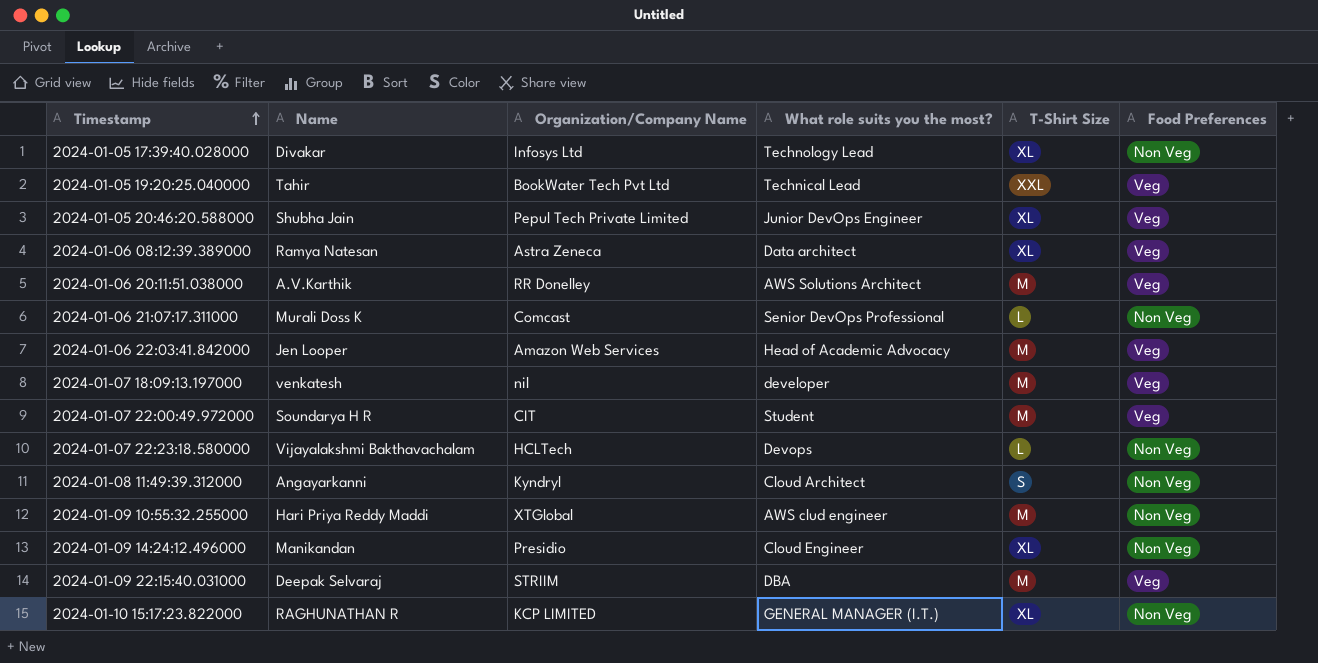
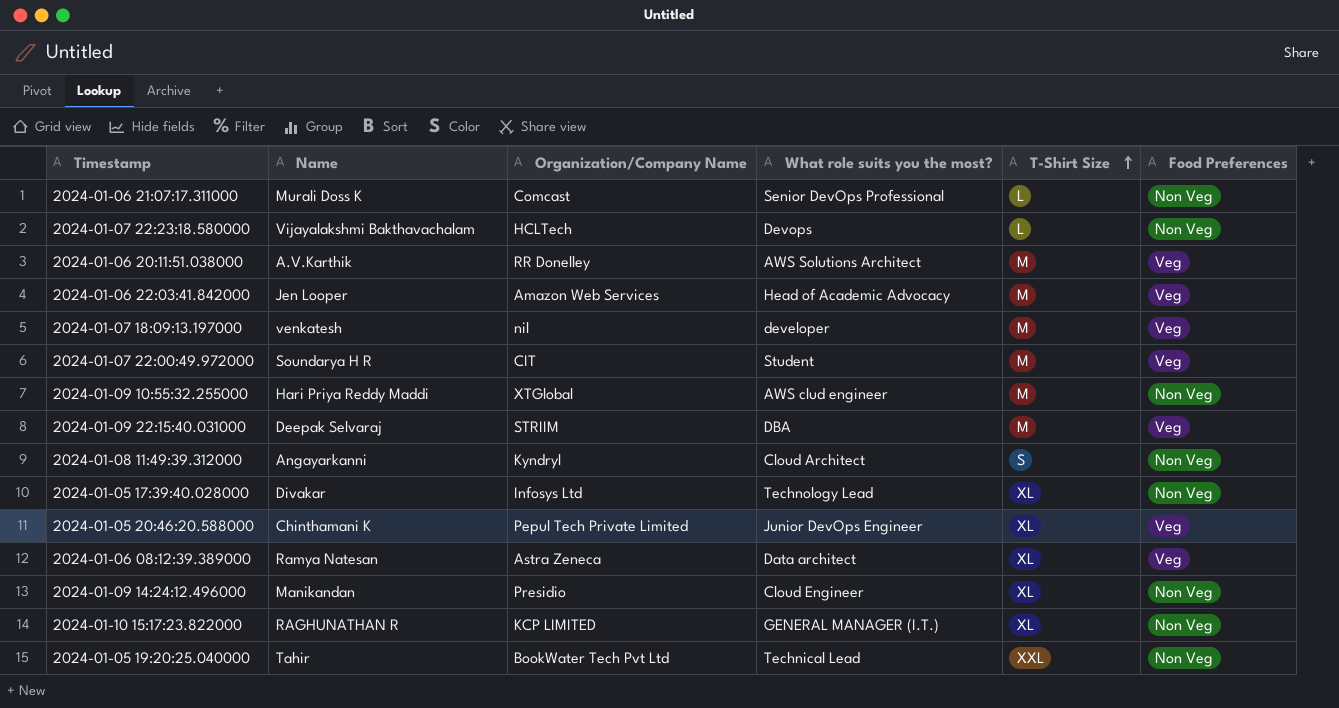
row order: Timestamp ascending -> T-Shirt Size ascending
2024-01-05 20:46:20.588000 | Name: Shubha Jain -> Chinthamani K
2024-01-05 19:20:25.040000 | Food Preferences: Veg -> Non Veg

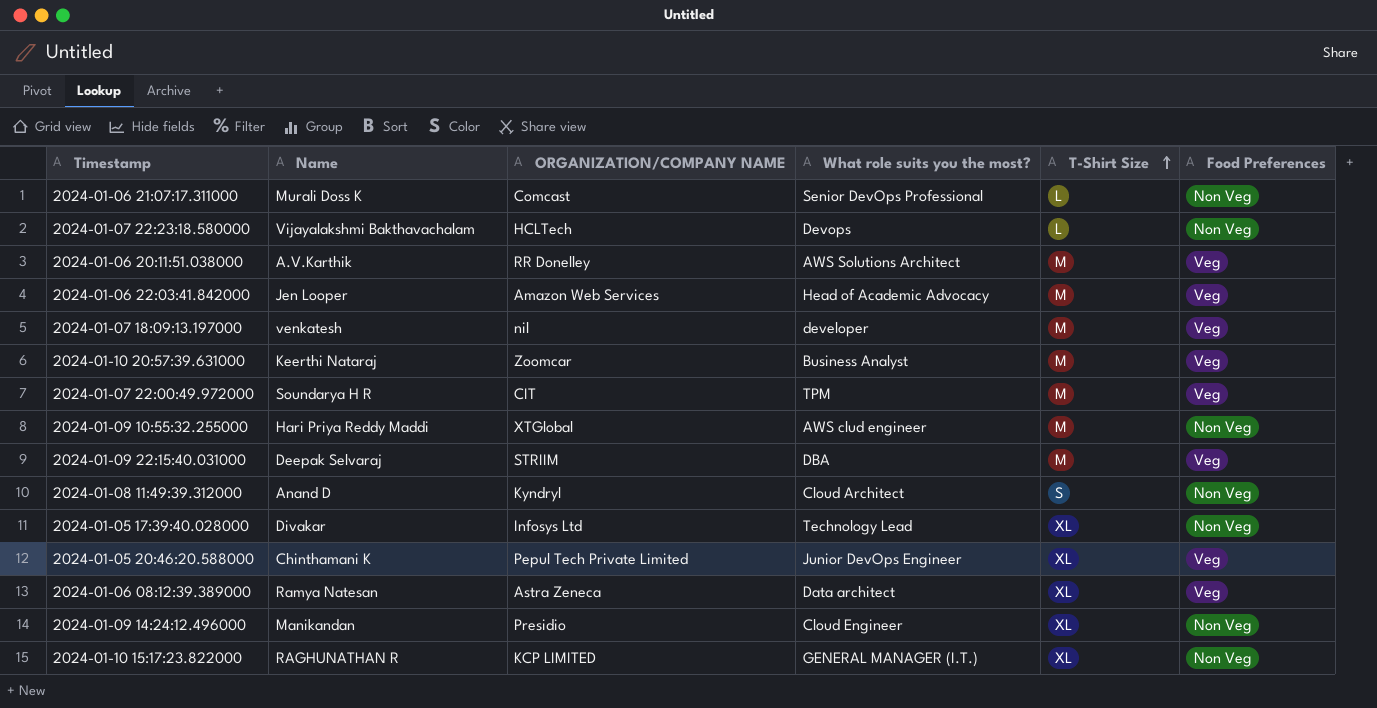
column name: Organization/Company Name -> ORGANIZATION/COMPANY NAME
row 2024-01-05 19:20:25.040000: Tahir | BookWater Tech Pvt Ltd | Technical Lead | XXL | Non Veg -> none
row 2024-01-10 20:57:39.631000: none -> Keerthi Nataraj | Zoomcar | Business Analyst | M | Veg
2024-01-07 22:00:49.972000 | What role suits you the most?: Student -> TPM
2024-01-08 11:49:39.312000 | Name: Angayarkanni -> Anand D

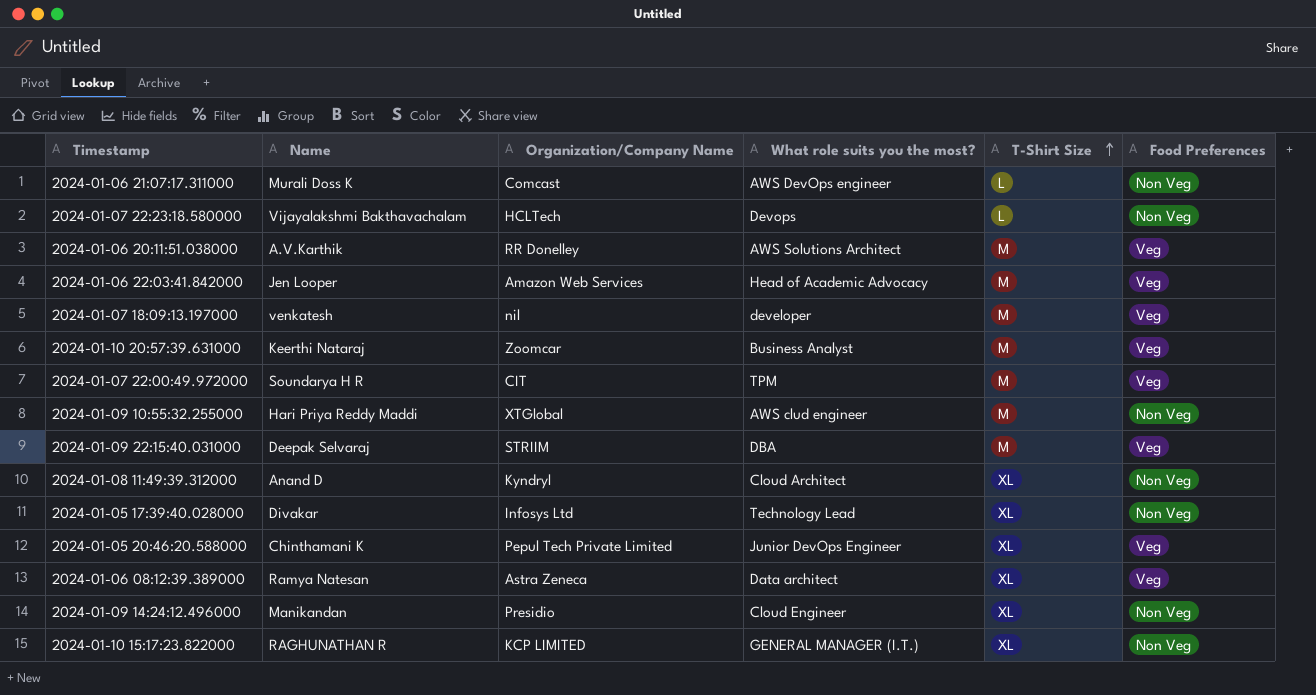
column name: ORGANIZATION/COMPANY NAME -> Organization/Company Name
2024-01-06 21:07:17.311000 | What role suits you the most?: Senior DevOps Professional -> AWS DevOps engineer
2024-01-08 11:49:39.312000 | T-Shirt Size: S -> XL

